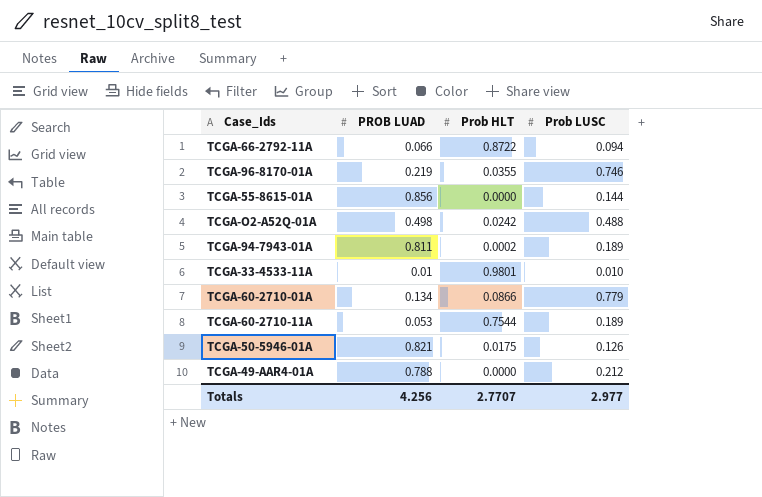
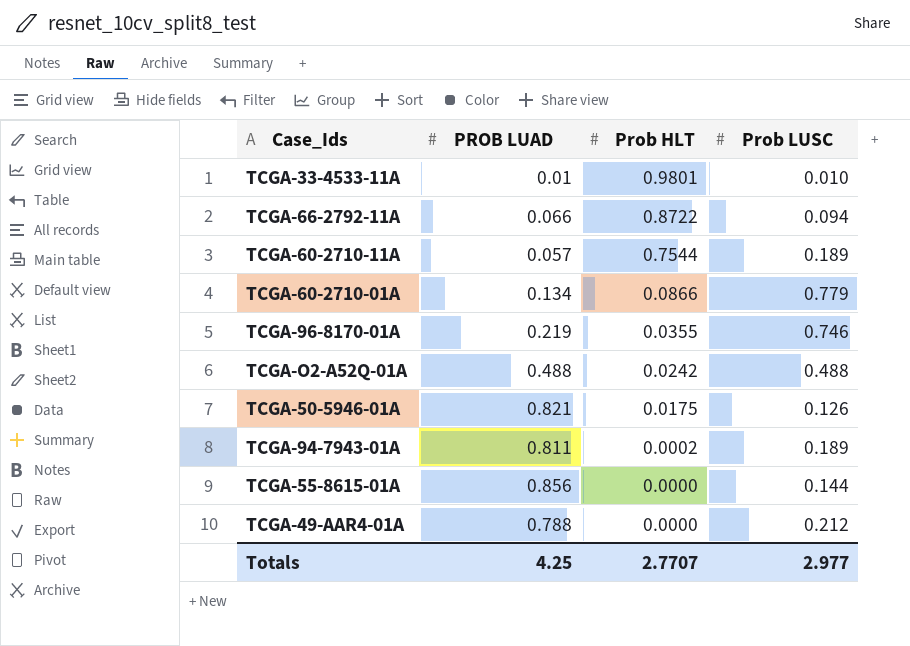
row order: none -> Prob HLT descending
TCGA-60-2710-11A | PROB LUAD: 0.053 -> 0.057
TCGA-O2-A52Q-01A | PROB LUAD: 0.498 -> 0.488
Totals | PROB LUAD: 4.256 -> 4.25

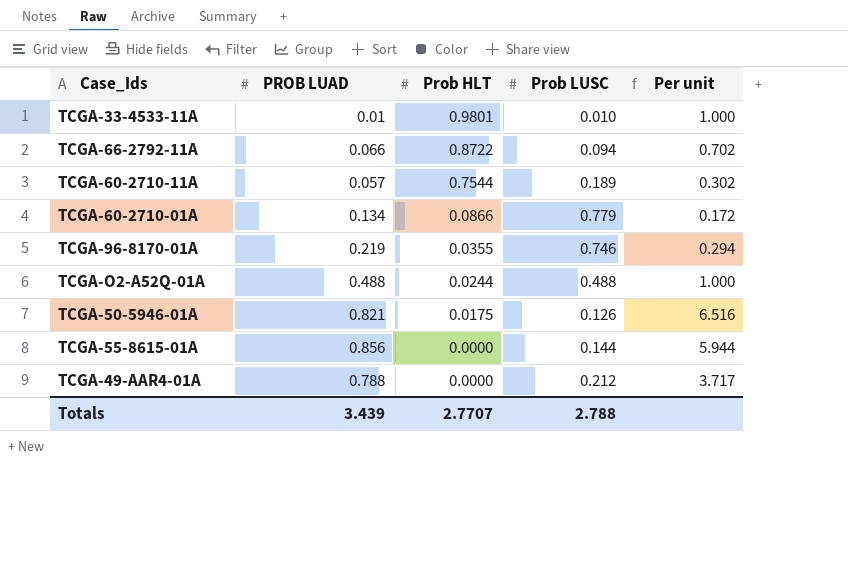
column Per unit | formula: none -> [PROB LUAD] / [Prob LUSC]
row TCGA-94-7943-01A: 0.811 | 0.0002 | 0.189 -> none
TCGA-O2-A52Q-01A | Prob HLT: 0.0242 -> 0.0244
Totals | PROB LUAD: 4.25 -> 3.439
Totals | Prob LUSC: 2.977 -> 2.788

